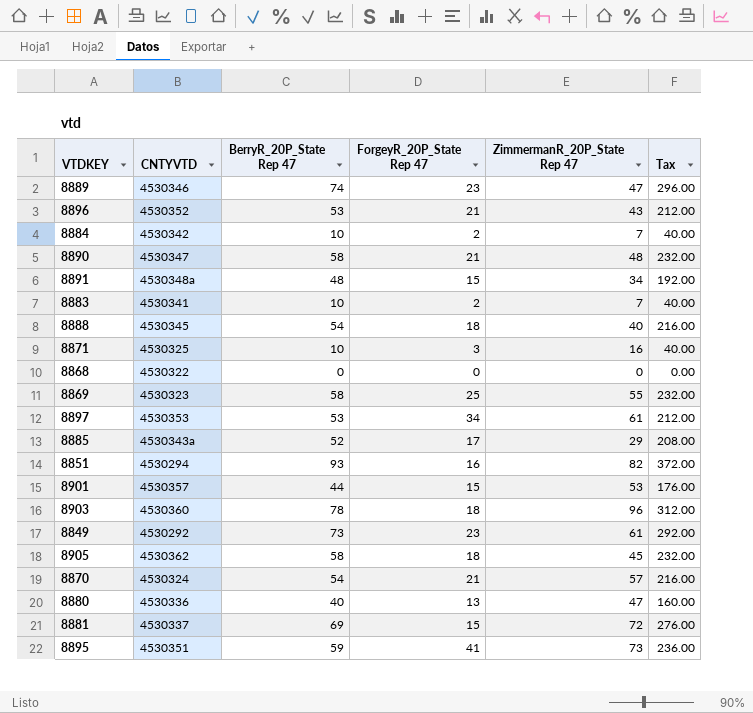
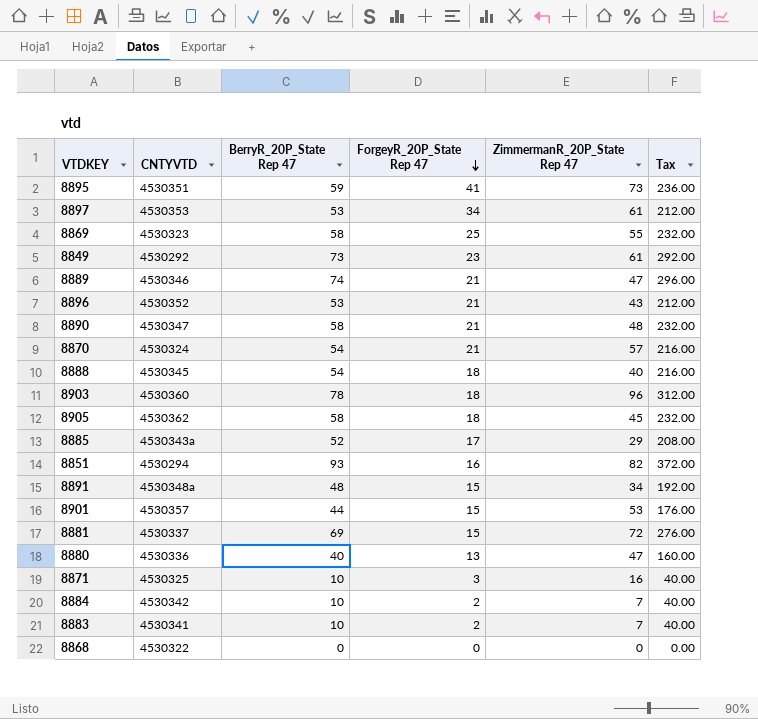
row order: none -> ForgeyR_20P_State Rep 47 descending
8889 | ForgeyR_20P_State Rep 47: 23 -> 21

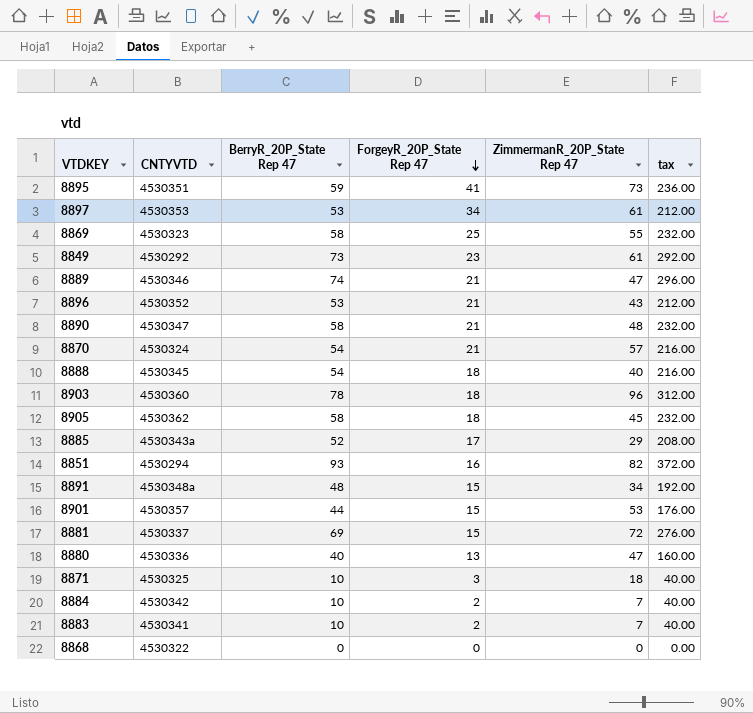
column name: Tax -> tax
8871 | ZimmermanR_20P_State Rep 47: 16 -> 18

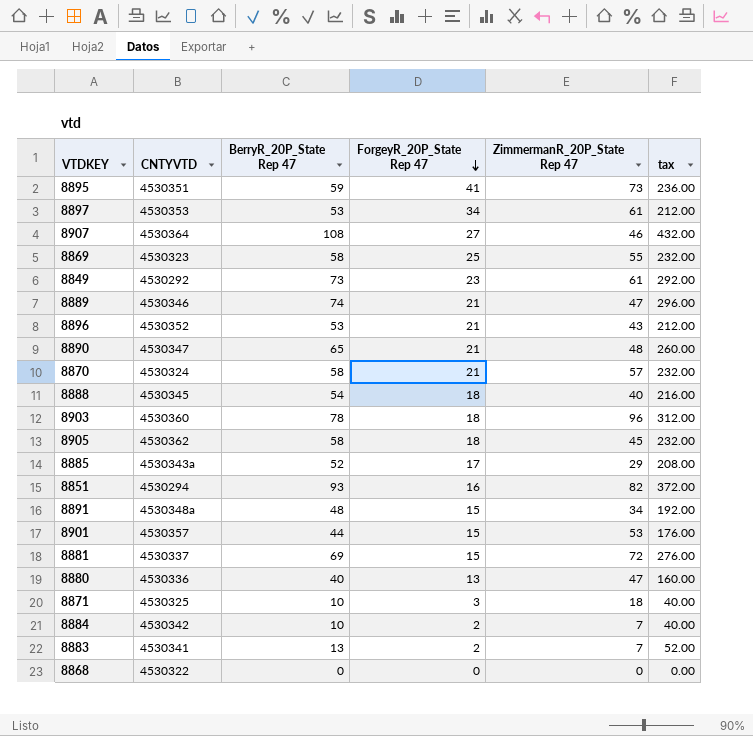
row 8907: none -> 4530364 | 108 | 27 | 46 | 432.00
8890 | BerryR_20P_State Rep 47: 58 -> 65
8890 | tax: 232.00 -> 260.00
8870 | BerryR_20P_State Rep 47: 54 -> 58
8870 | tax: 216.00 -> 232.00
8883 | BerryR_20P_State Rep 47: 10 -> 13
8883 | tax: 40.00 -> 52.00

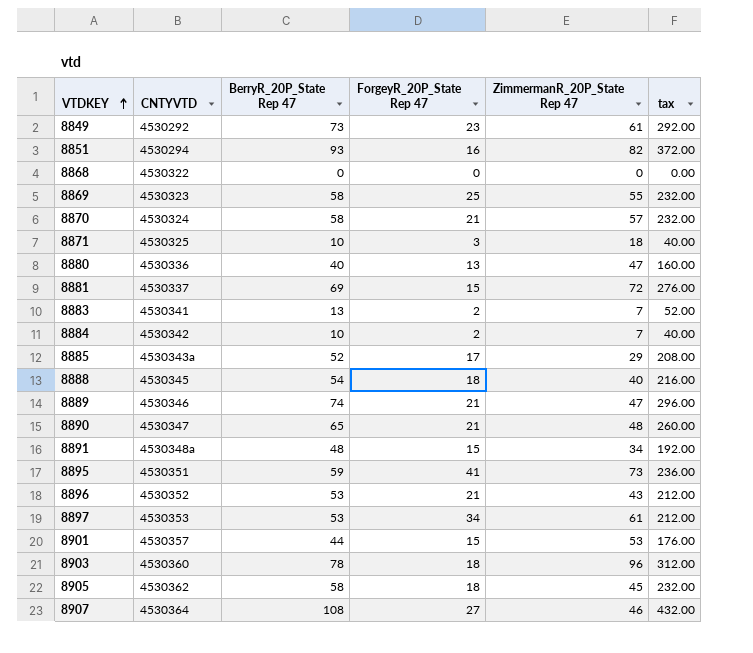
row order: ForgeyR_20P_State Rep 47 descending -> VTDKEY ascending

